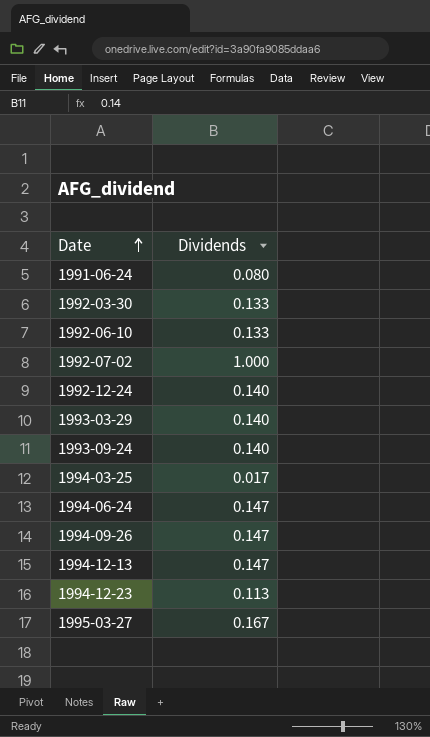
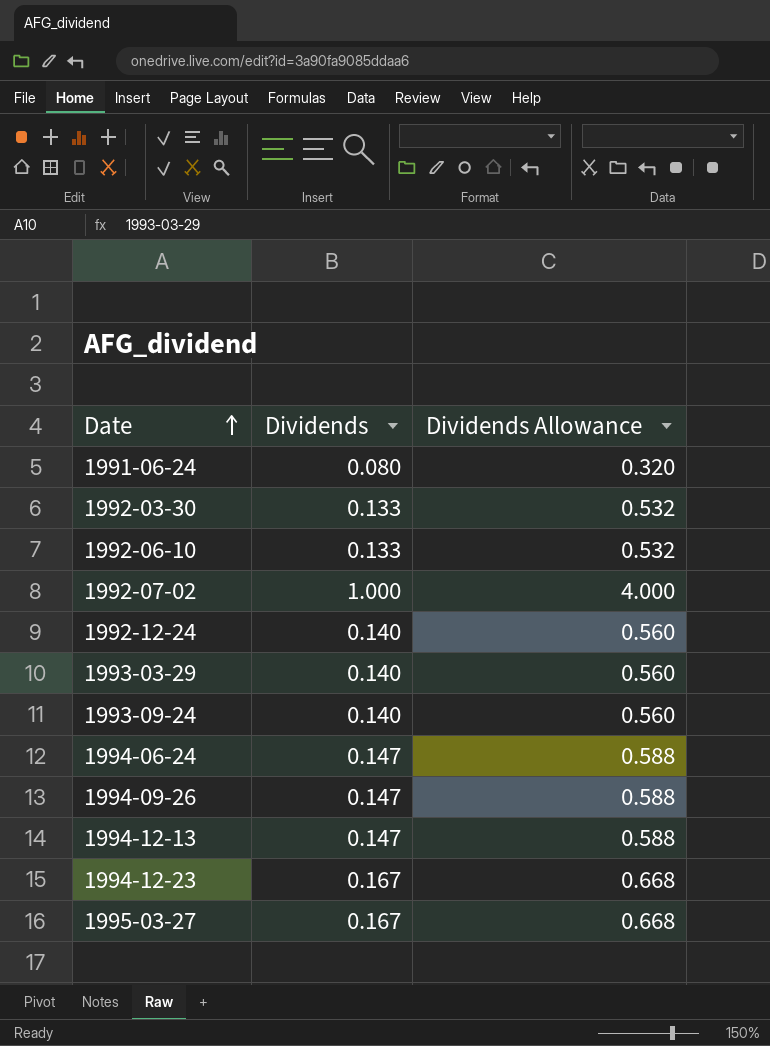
column Dividends Allowance | formula: none -> [Dividends] * 4
row 1994-03-25: 0.017 -> none
1994-12-23 | Dividends: 0.113 -> 0.167

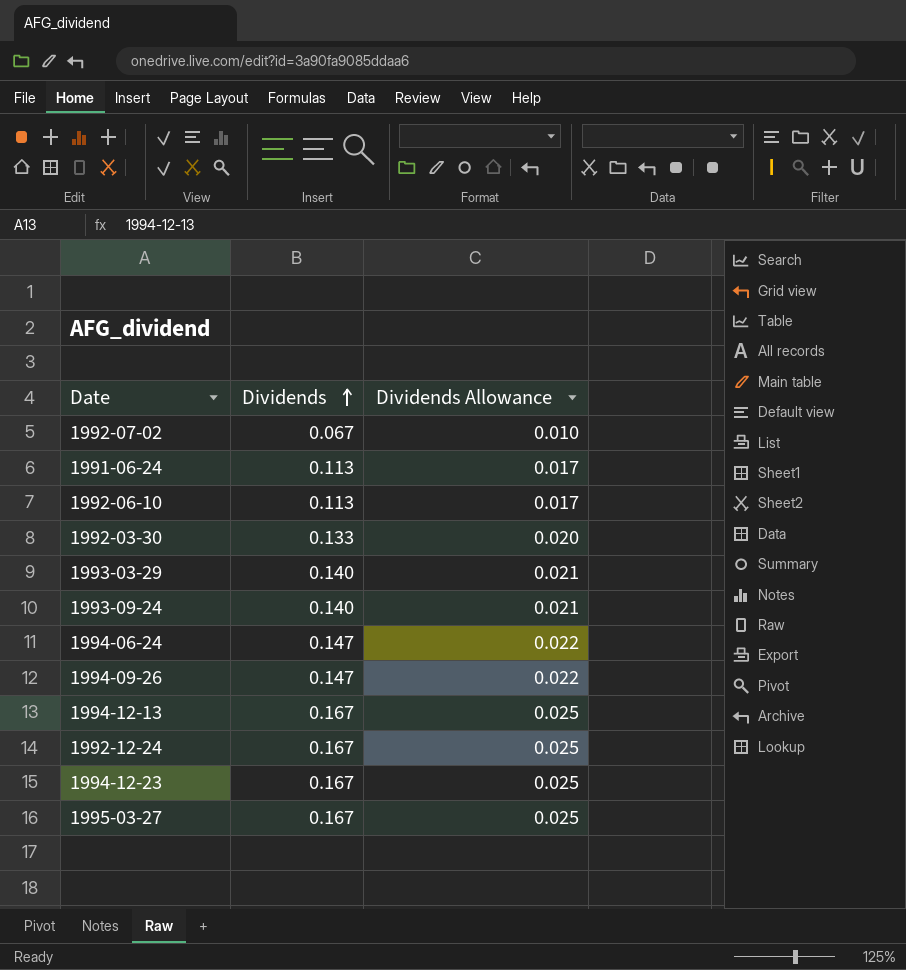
row order: Date ascending -> Dividends ascending
column Dividends Allowance | formula: [Dividends] * 4 -> [Dividends] * 0.15
1992-07-02 | Dividends: 1.000 -> 0.067
1991-06-24 | Dividends: 0.080 -> 0.113
1992-06-10 | Dividends: 0.133 -> 0.113
1994-12-13 | Dividends: 0.147 -> 0.167
1992-12-24 | Dividends: 0.140 -> 0.167

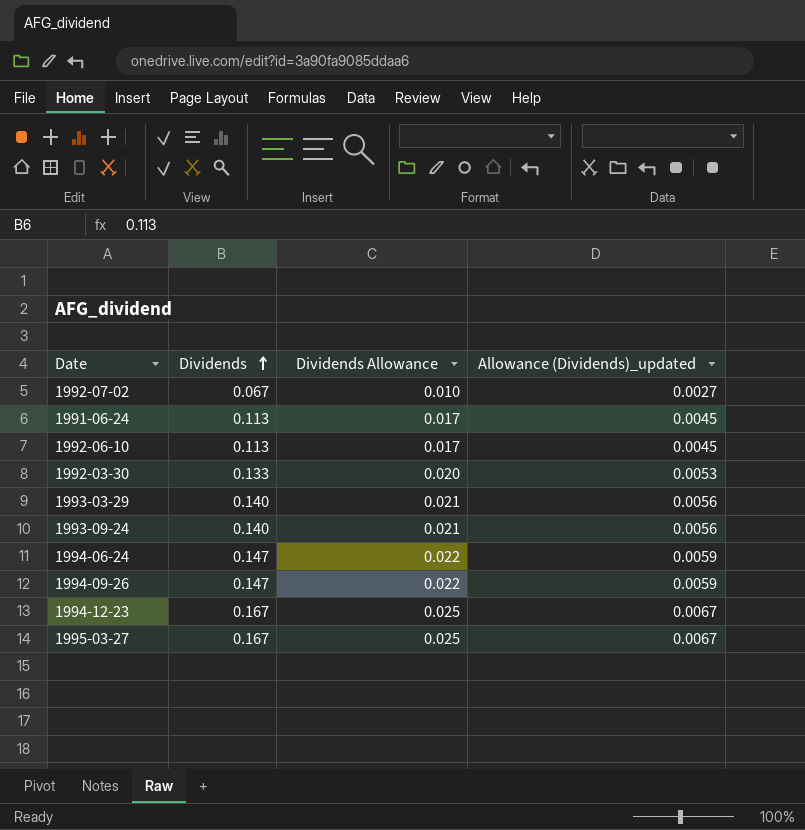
column Allowance (Dividends)_updated | formula: none -> [Dividends] * 0.04
row 1994-12-13: 0.167 | 0.025 -> none
row 1992-12-24: 0.167 | 0.025 -> none

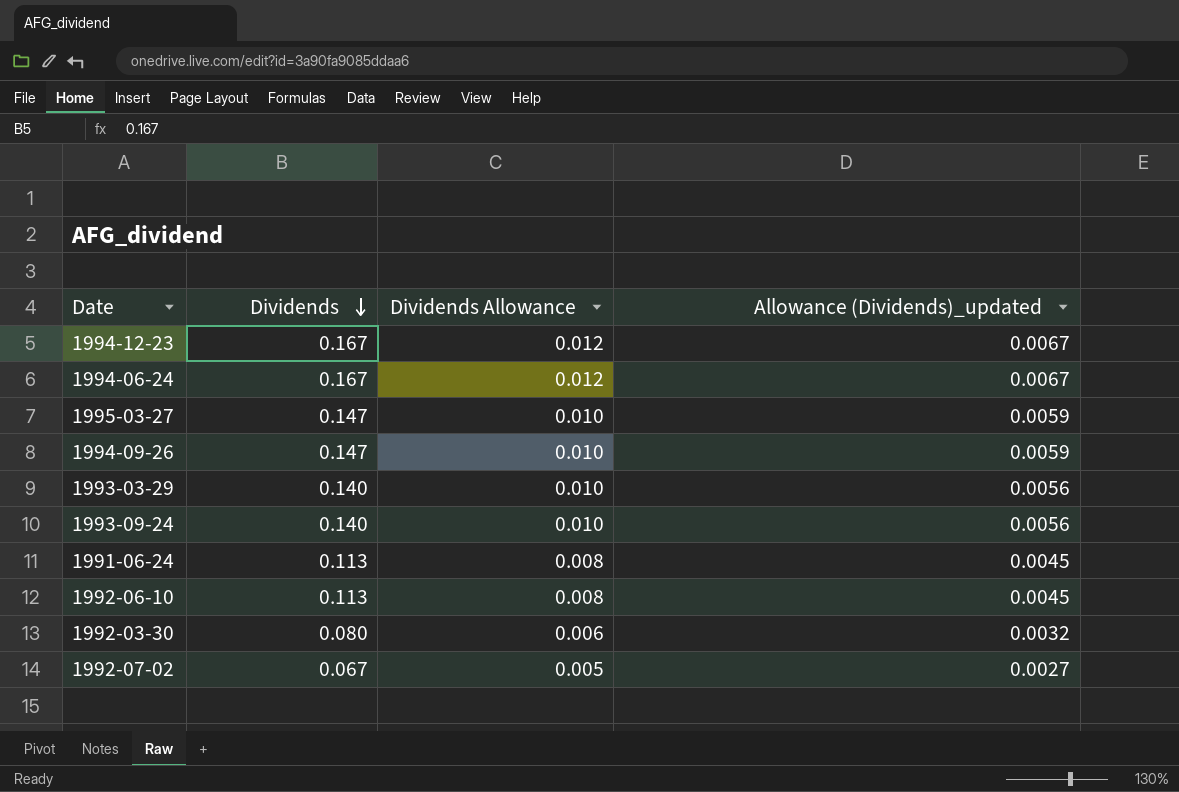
row order: Dividends ascending -> Dividends descending
column Dividends Allowance | formula: [Dividends] * 0.15 -> [Dividends] * 0.07
1994-06-24 | Dividends: 0.147 -> 0.167
1994-06-24 | Allowance (Dividends)_updated: 0.0059 -> 0.0067
1995-03-27 | Dividends: 0.167 -> 0.147
1995-03-27 | Allowance (Dividends)_updated: 0.0067 -> 0.0059
1992-03-30 | Dividends: 0.133 -> 0.080
1992-03-30 | Allowance (Dividends)_updated: 0.0053 -> 0.0032

